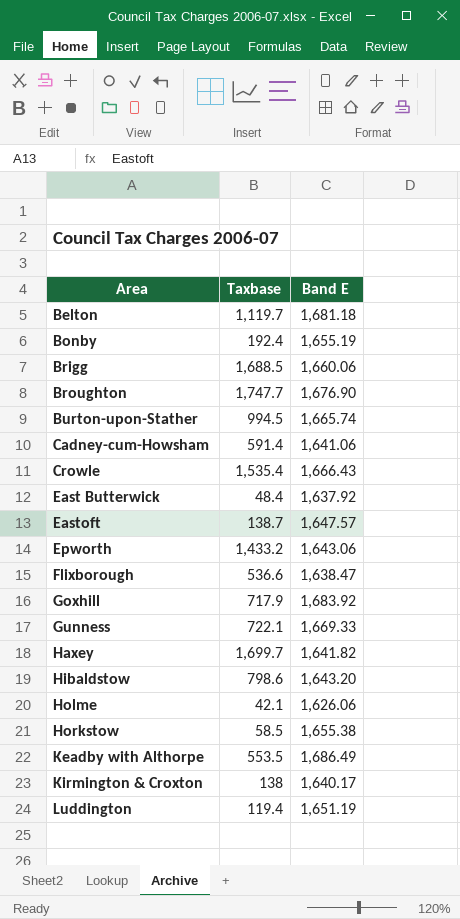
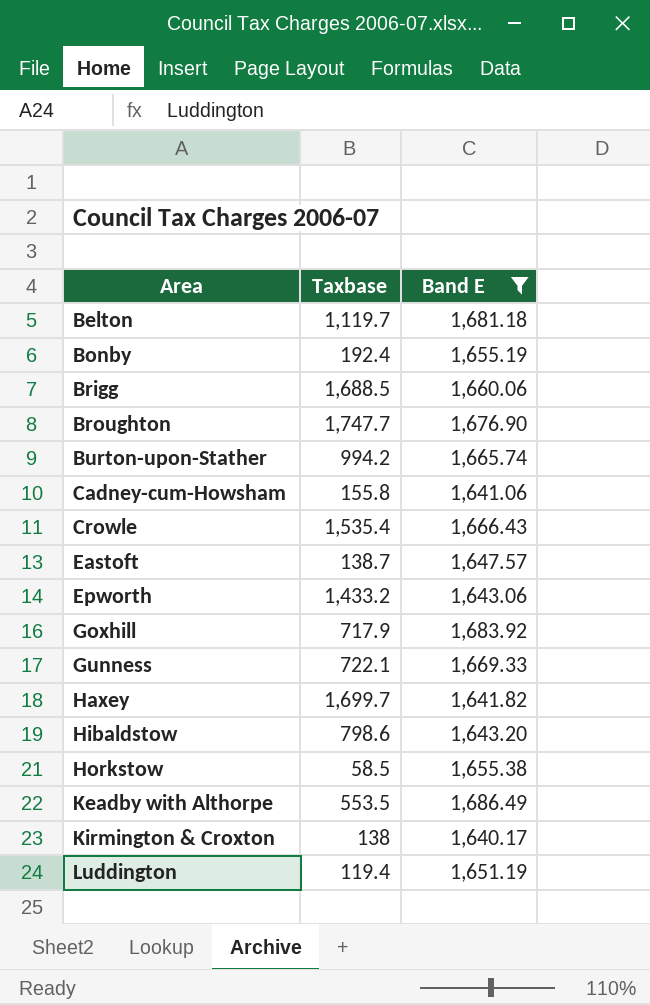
filter: none -> Band E >= 1,640.17
Burton-upon-Stather | Taxbase: 994.5 -> 994.2
Cadney-cum-Howsham | Taxbase: 591.4 -> 155.8

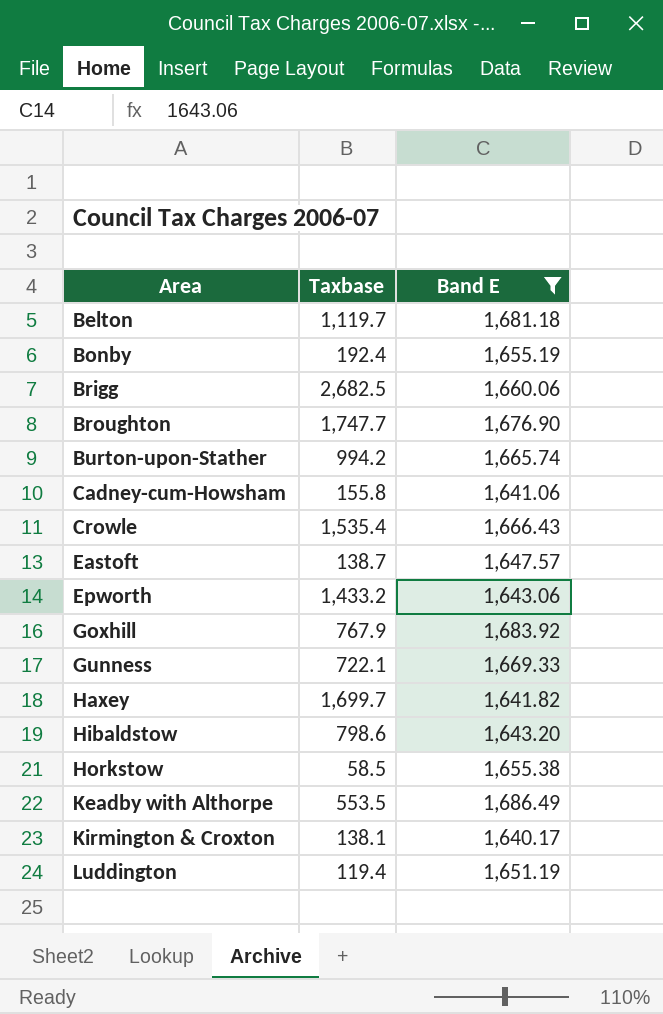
Brigg | Taxbase: 1,688.5 -> 2,682.5
Goxhill | Taxbase: 717.9 -> 767.9
Kirmington & Croxton | Taxbase: 138 -> 138.1

